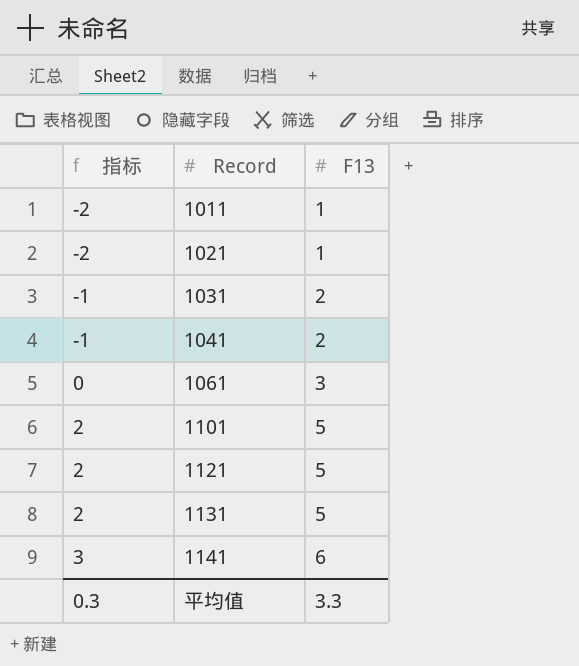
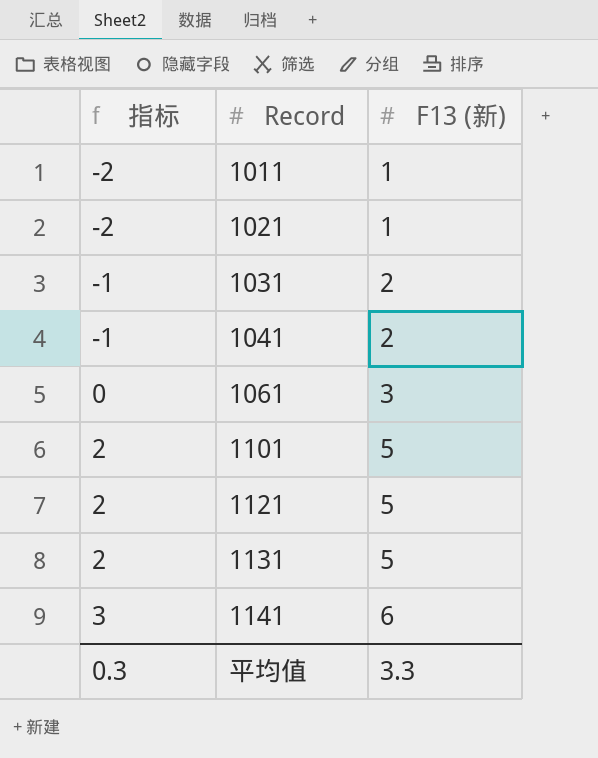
column name: F13 -> F13 (新)

